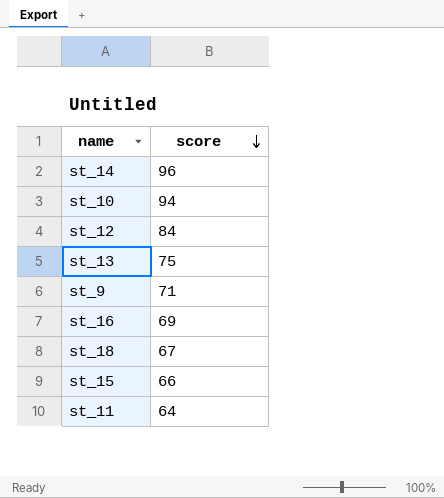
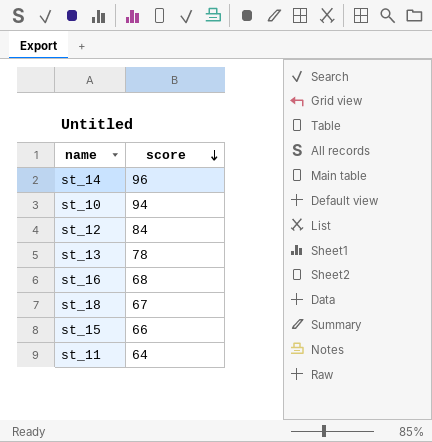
row st_9: 71 -> none
st_13 | score: 75 -> 78
st_16 | score: 69 -> 68

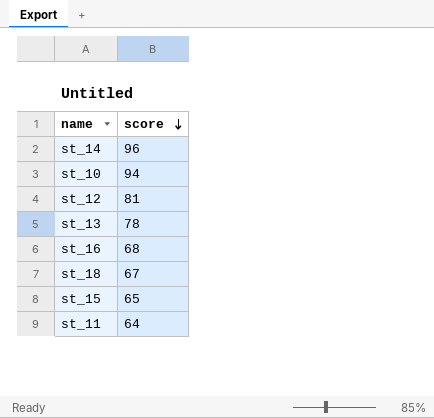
st_12 | score: 84 -> 81
st_15 | score: 66 -> 65

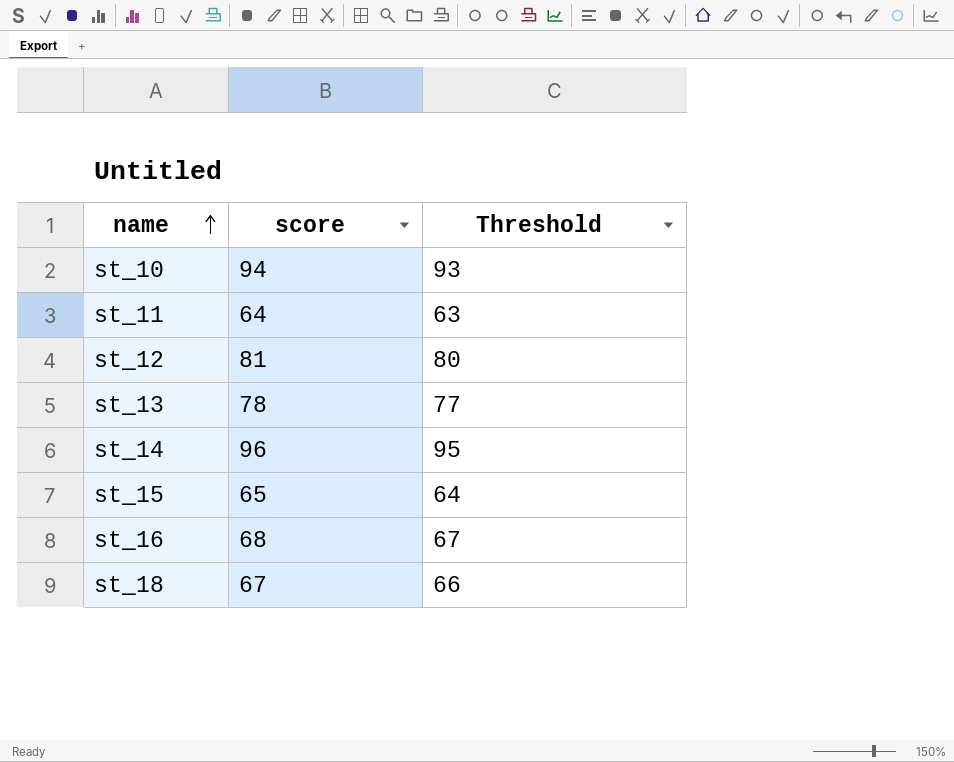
row order: score descending -> name ascending
column Threshold | formula: none -> [score] - 1

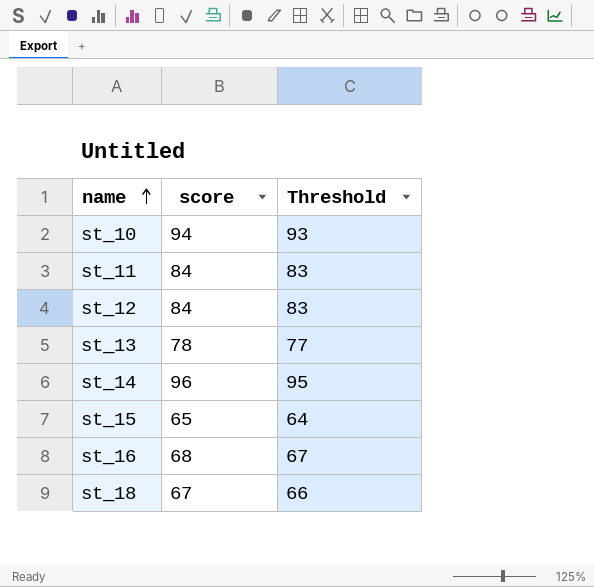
st_11 | score: 64 -> 84
st_11 | Threshold: 63 -> 83
st_12 | score: 81 -> 84
st_12 | Threshold: 80 -> 83

